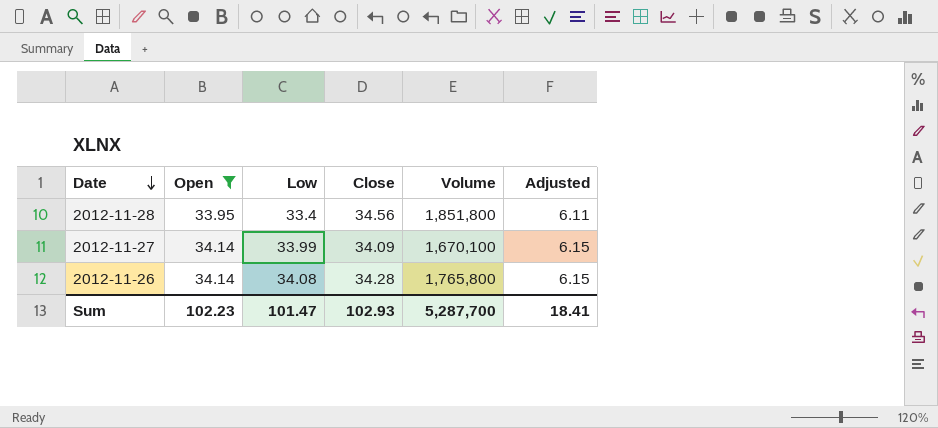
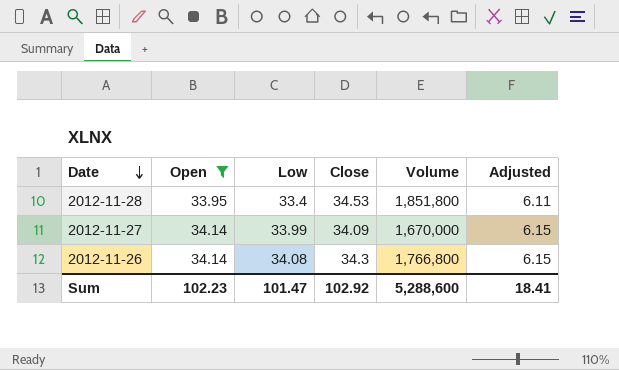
2012-11-28 | Close: 34.56 -> 34.53
2012-11-27 | Volume: 1,670,100 -> 1,670,000
2012-11-26 | Close: 34.28 -> 34.3
2012-11-26 | Volume: 1,765,800 -> 1,766,800
Sum | Close: 102.93 -> 102.92
Sum | Volume: 5,287,700 -> 5,288,600

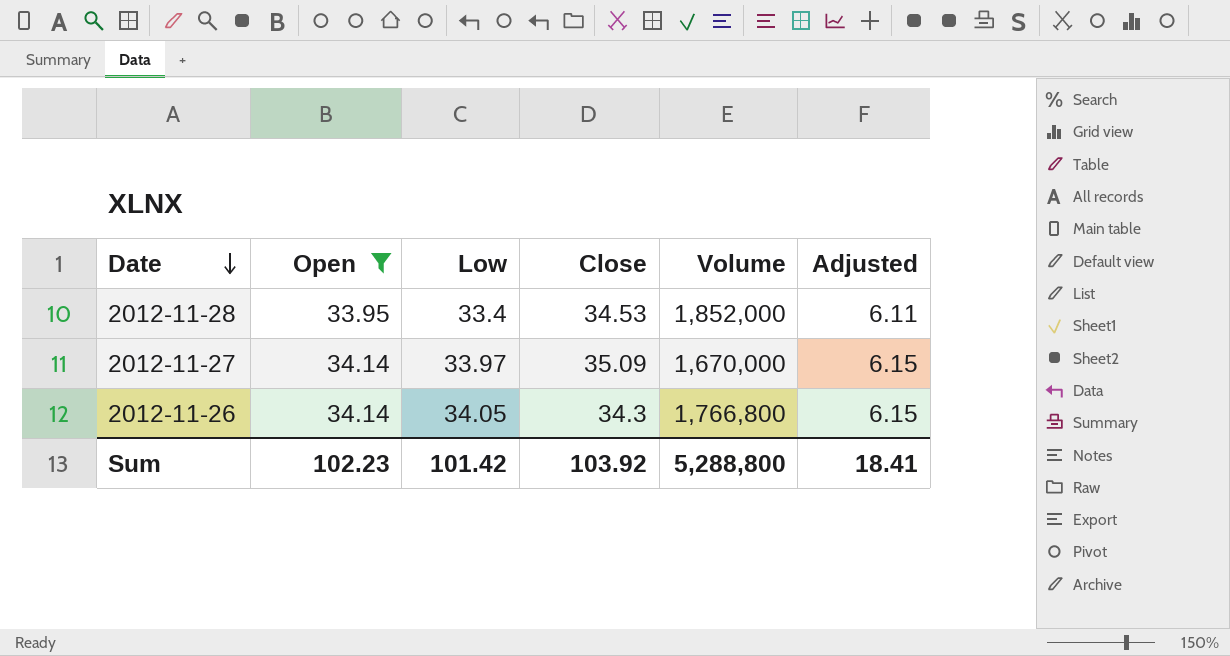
2012-11-28 | Volume: 1,851,800 -> 1,852,000
2012-11-27 | Low: 33.99 -> 33.97
2012-11-27 | Close: 34.09 -> 35.09
2012-11-26 | Low: 34.08 -> 34.05
Sum | Low: 101.47 -> 101.42
Sum | Close: 102.92 -> 103.92
Sum | Volume: 5,288,600 -> 5,288,800

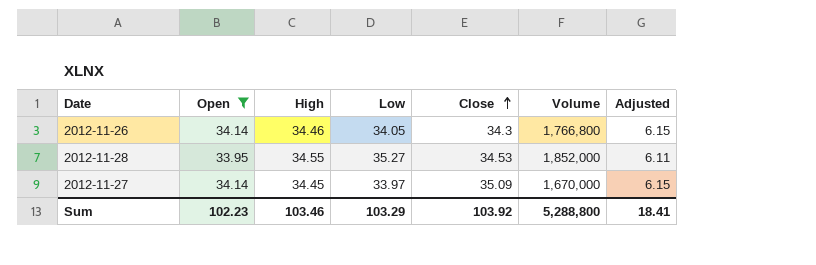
row order: Date descending -> Close ascending
column High | position: none -> 3
2012-11-28 | Low: 33.4 -> 35.27
Sum | Low: 101.42 -> 103.29

